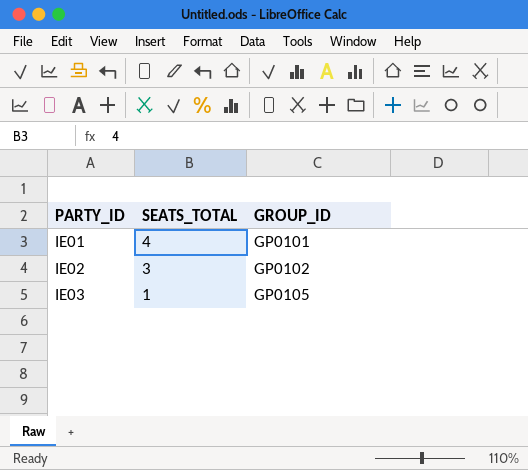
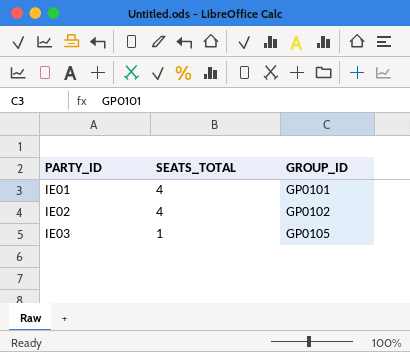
IE02 | SEATS_TOTAL: 3 -> 4

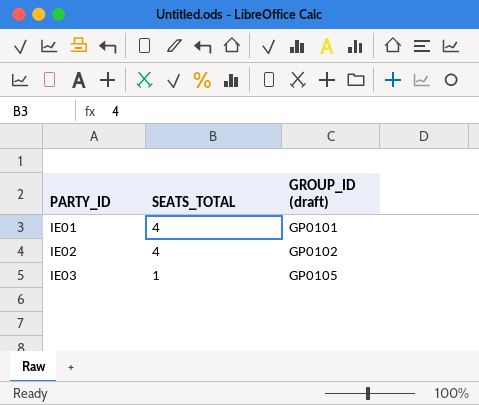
column name: GROUP_ID -> GROUP_ID (draft)

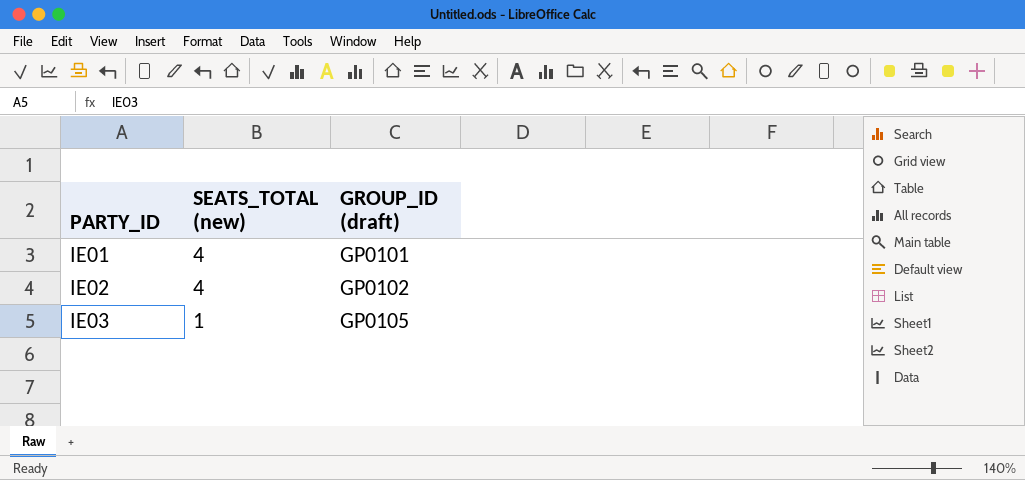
column name: SEATS_TOTAL -> SEATS_TOTAL (new)

